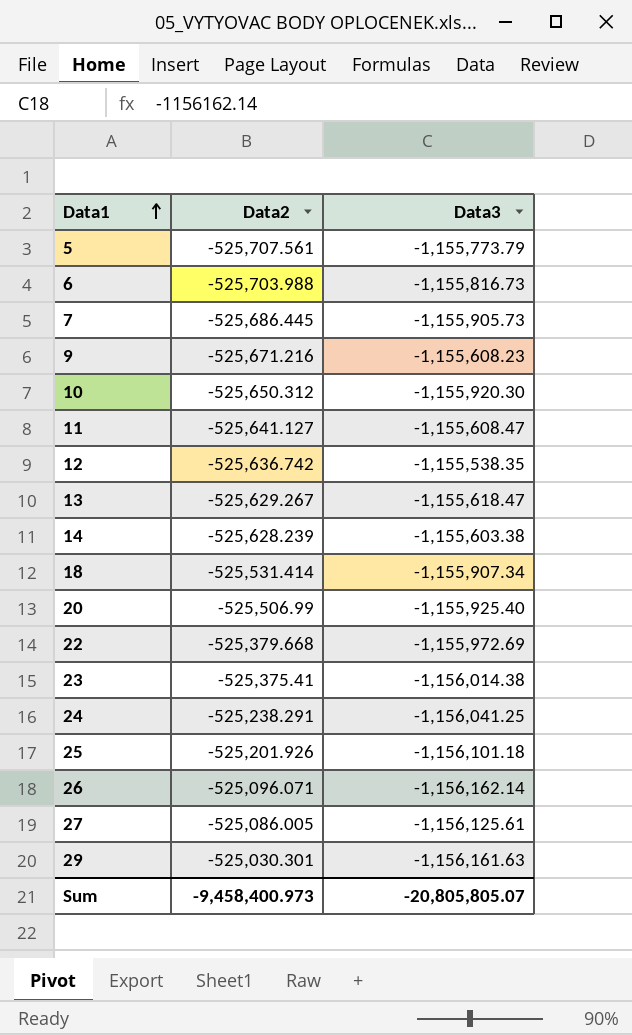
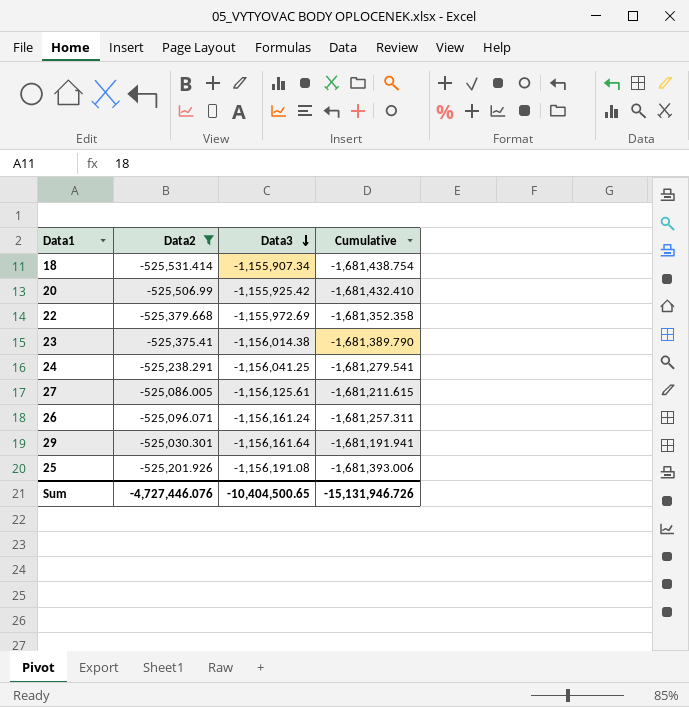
filter: none -> Data2 >= -525,531.414
row order: Data1 ascending -> Data3 descending
column Cumulative | formula: none -> [Data2] + [Data3]
20 | Data3: -1,155,925.40 -> -1,155,925.42
26 | Data3: -1,156,162.14 -> -1,156,161.24
29 | Data3: -1,156,161.63 -> -1,156,161.64
25 | Data3: -1,156,101.18 -> -1,156,191.08
Sum | Data2: -9,458,400.973 -> -4,727,446.076
Sum | Data3: -20,805,805.07 -> -10,404,500.65

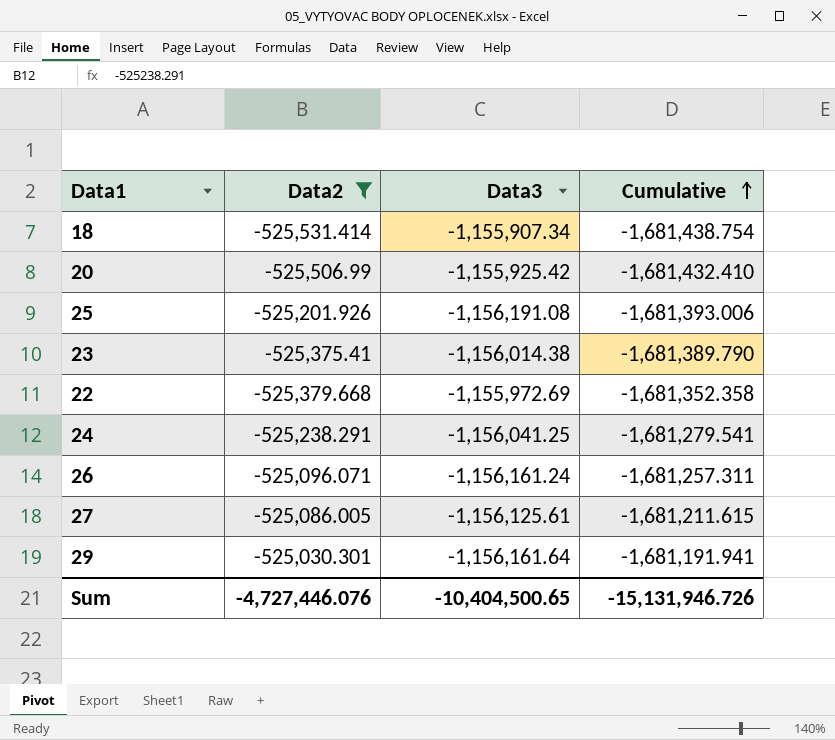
row order: Data3 descending -> Cumulative ascending

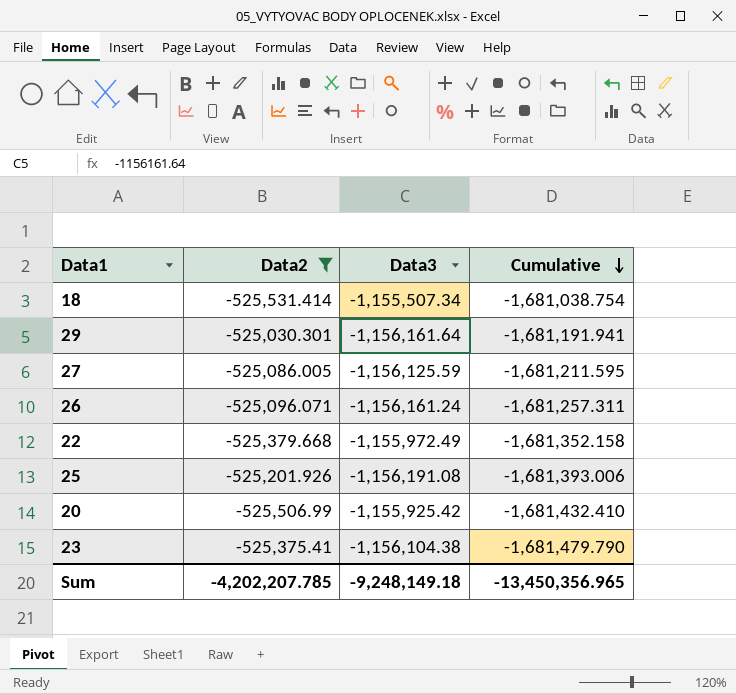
row order: Cumulative ascending -> Cumulative descending
row 24: -525,238.291 | -1,156,041.25 | -1,681,279.541 -> none
18 | Data3: -1,155,907.34 -> -1,155,507.34
18 | Cumulative: -1,681,438.754 -> -1,681,038.754
27 | Data3: -1,156,125.61 -> -1,156,125.59
27 | Cumulative: -1,681,211.615 -> -1,681,211.595
22 | Data3: -1,155,972.69 -> -1,155,972.49
22 | Cumulative: -1,681,352.358 -> -1,681,352.158
23 | Data3: -1,156,014.38 -> -1,156,104.38
23 | Cumulative: -1,681,389.790 -> -1,681,479.790
Sum | Data2: -4,727,446.076 -> -4,202,207.785
Sum | Data3: -10,404,500.65 -> -9,248,149.18
Sum | Cumulative: -15,131,946.726 -> -13,450,356.965

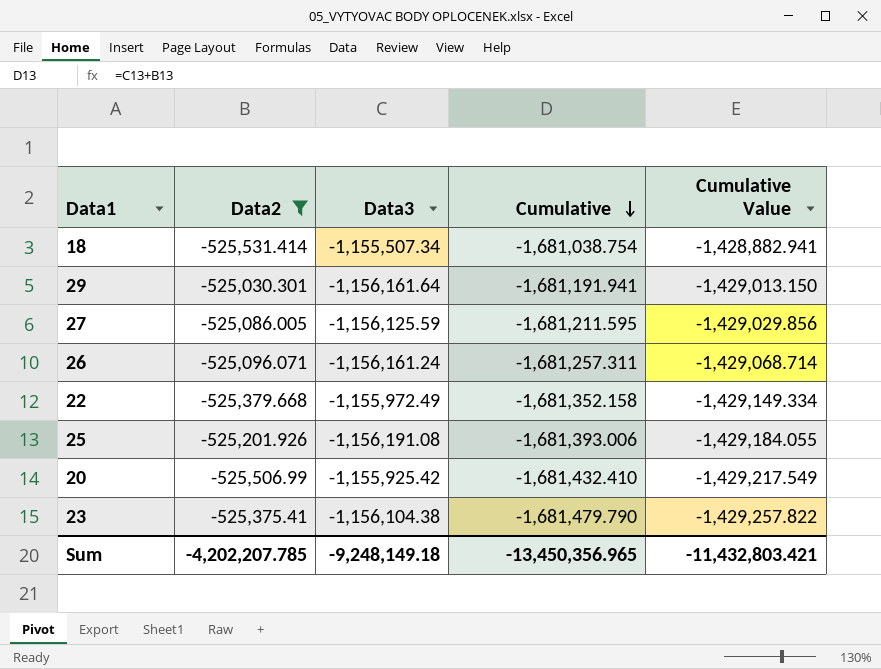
column Cumulative Value | formula: none -> [Cumulative] * 0.85

